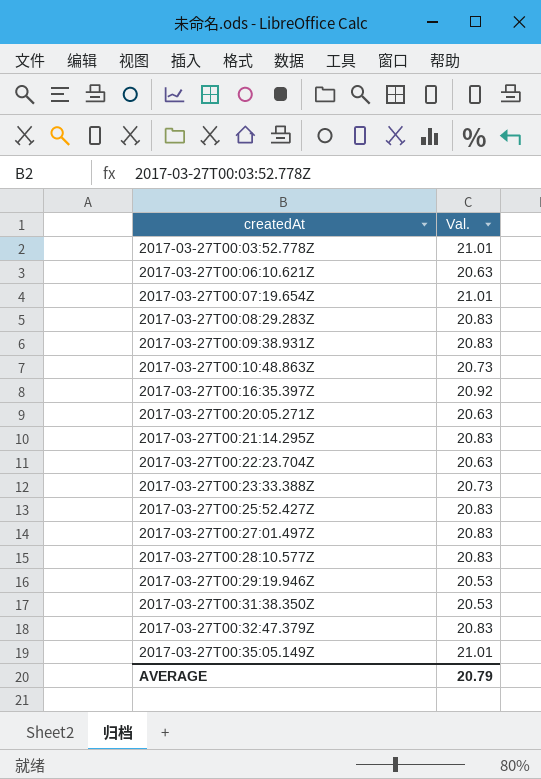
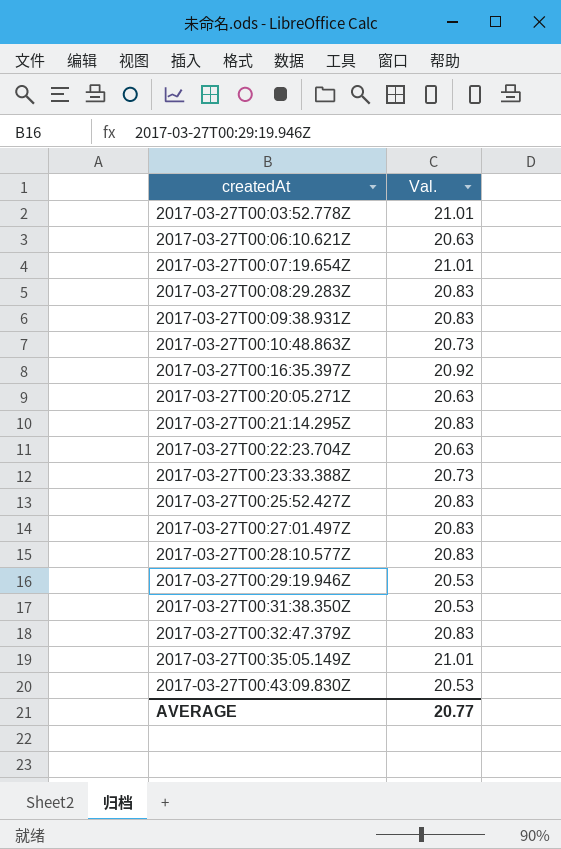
row 2017-03-27T00:43:09.830Z: none -> 20.53
AVERAGE | Val.: 20.79 -> 20.77

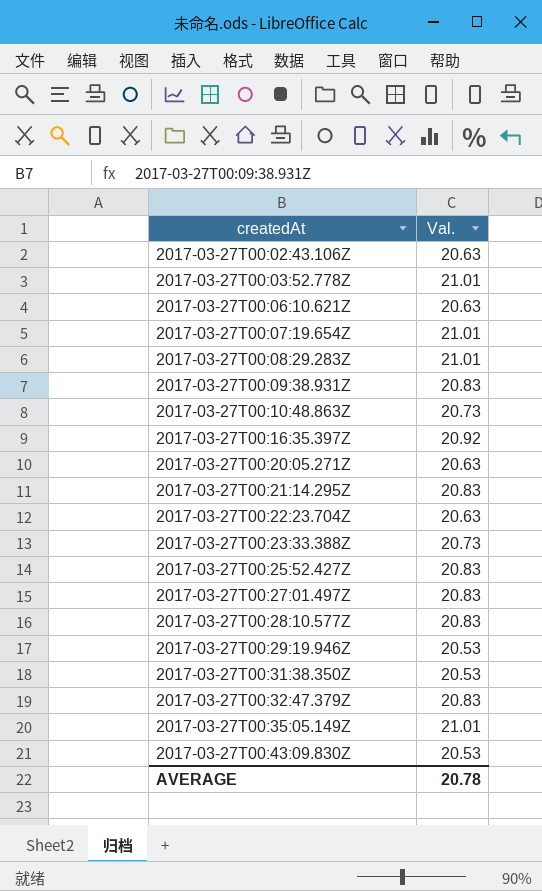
row 2017-03-27T00:02:43.106Z: none -> 20.63
2017-03-27T00:08:29.283Z | Val.: 20.83 -> 21.01
AVERAGE | Val.: 20.77 -> 20.78

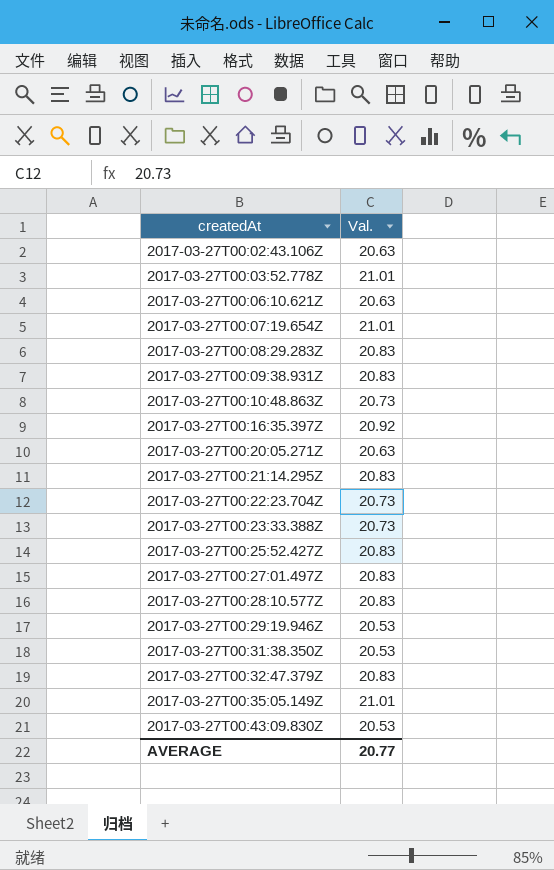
2017-03-27T00:08:29.283Z | Val.: 21.01 -> 20.83
2017-03-27T00:22:23.704Z | Val.: 20.63 -> 20.73
AVERAGE | Val.: 20.78 -> 20.77

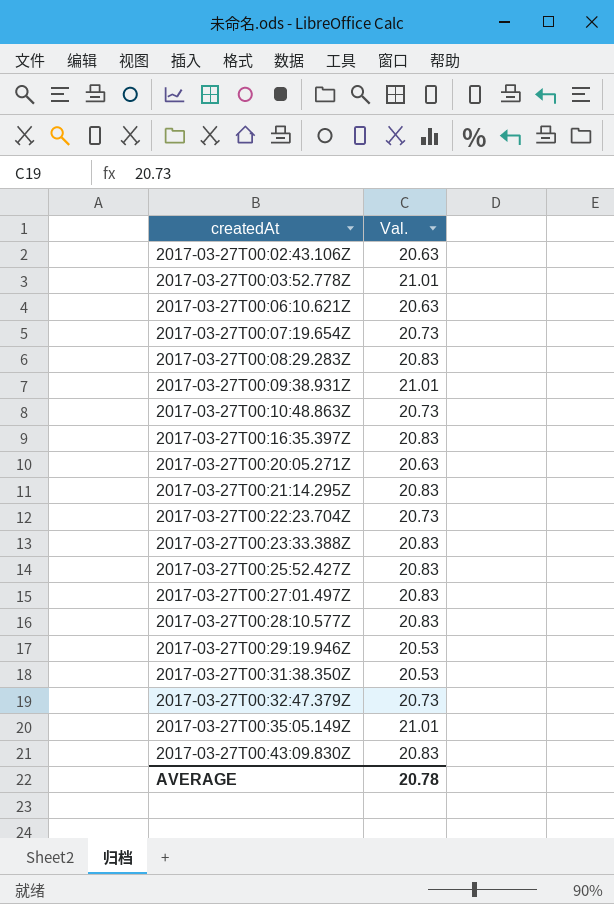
2017-03-27T00:07:19.654Z | Val.: 21.01 -> 20.73
2017-03-27T00:09:38.931Z | Val.: 20.83 -> 21.01
2017-03-27T00:16:35.397Z | Val.: 20.92 -> 20.83
2017-03-27T00:23:33.388Z | Val.: 20.73 -> 20.83
2017-03-27T00:32:47.379Z | Val.: 20.83 -> 20.73
2017-03-27T00:43:09.830Z | Val.: 20.53 -> 20.83
AVERAGE | Val.: 20.77 -> 20.78

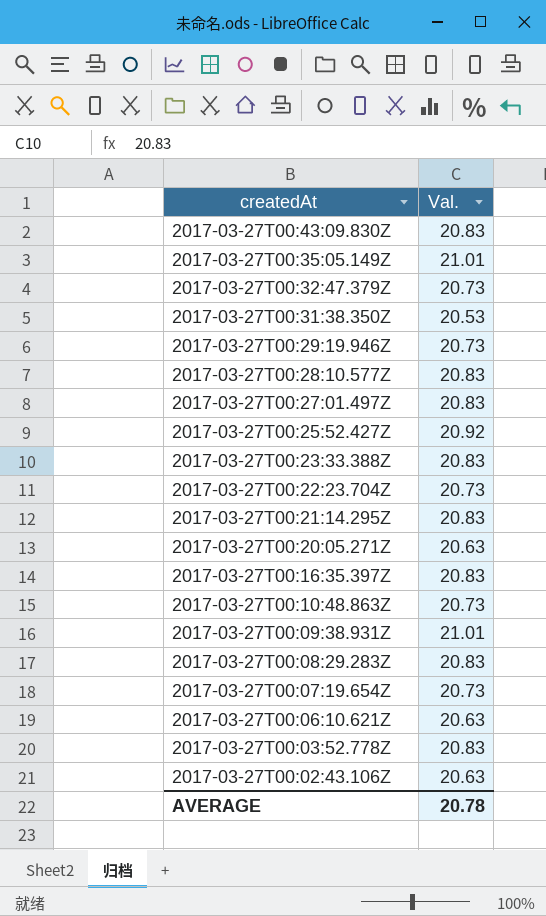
row order: createdAt ascending -> createdAt descending
2017-03-27T00:29:19.946Z | Val.: 20.53 -> 20.73
2017-03-27T00:25:52.427Z | Val.: 20.83 -> 20.92
2017-03-27T00:03:52.778Z | Val.: 21.01 -> 20.83

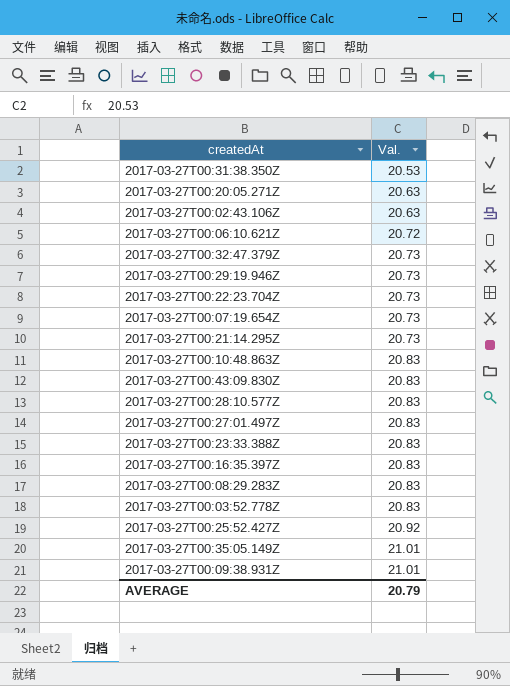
row order: createdAt descending -> Val. ascending
2017-03-27T00:06:10.621Z | Val.: 20.63 -> 20.72
2017-03-27T00:21:14.295Z | Val.: 20.83 -> 20.73
2017-03-27T00:10:48.863Z | Val.: 20.73 -> 20.83
AVERAGE | Val.: 20.78 -> 20.79

